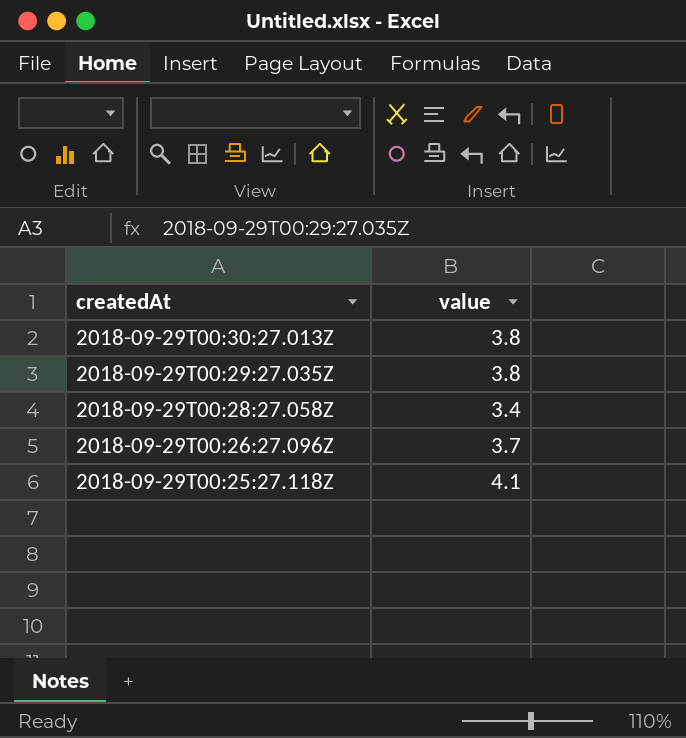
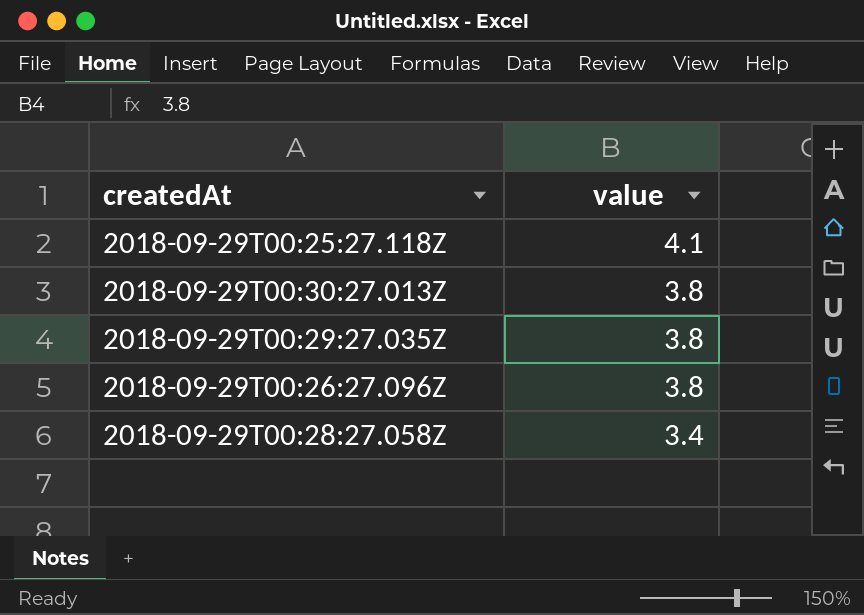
row order: createdAt descending -> value descending
2018-09-29T00:26:27.096Z | value: 3.7 -> 3.8

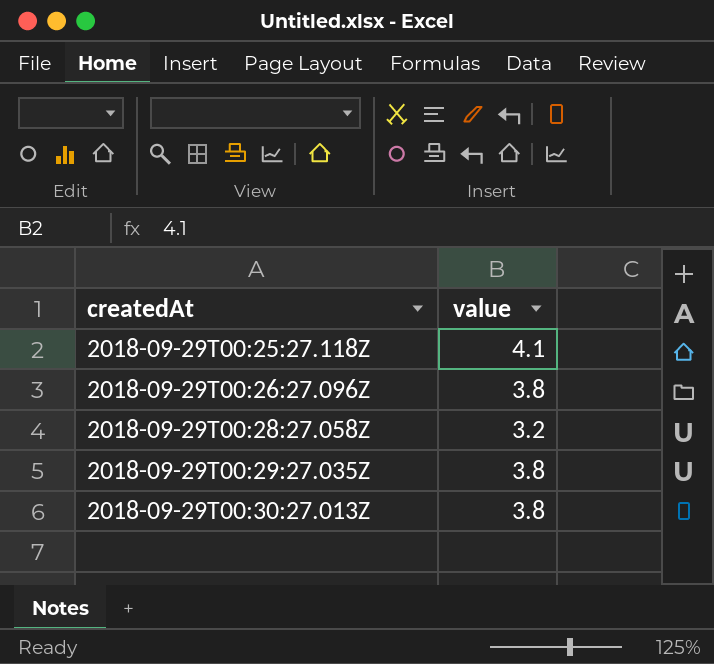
row order: value descending -> createdAt ascending
2018-09-29T00:28:27.058Z | value: 3.4 -> 3.2

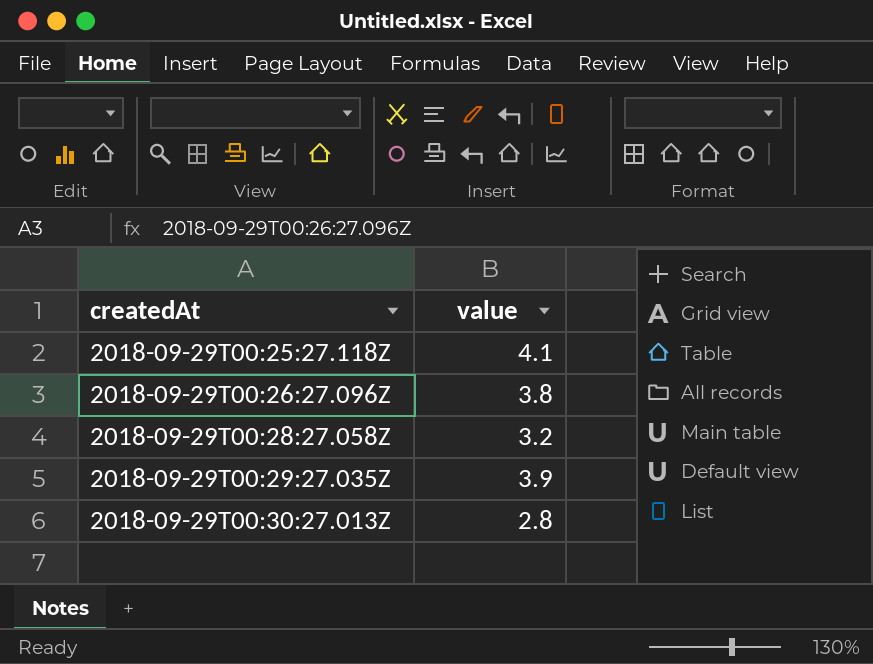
2018-09-29T00:29:27.035Z | value: 3.8 -> 3.9
2018-09-29T00:30:27.013Z | value: 3.8 -> 2.8

